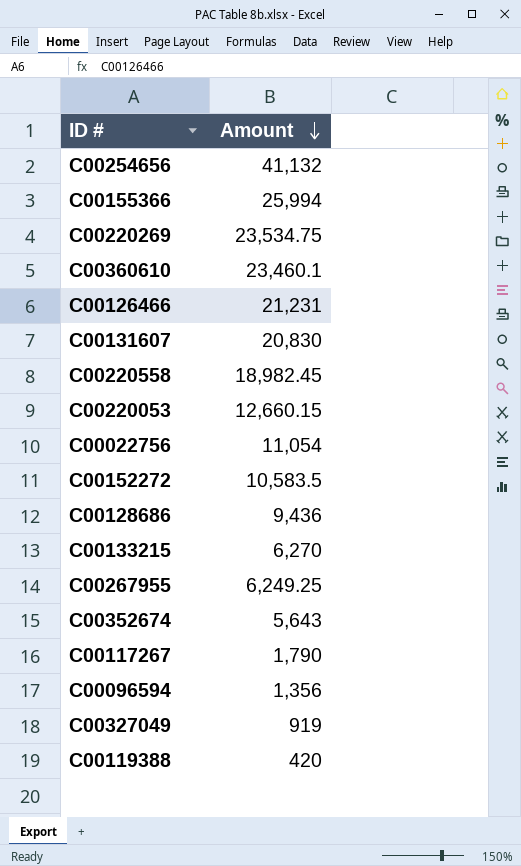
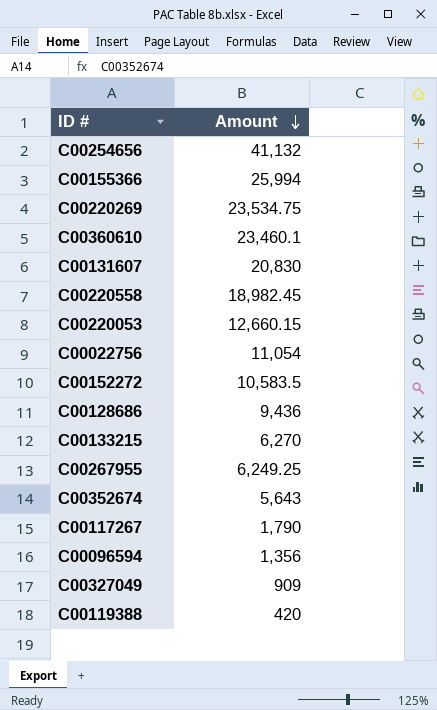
row C00126466: 21,231 -> none
C00327049 | Amount: 919 -> 909

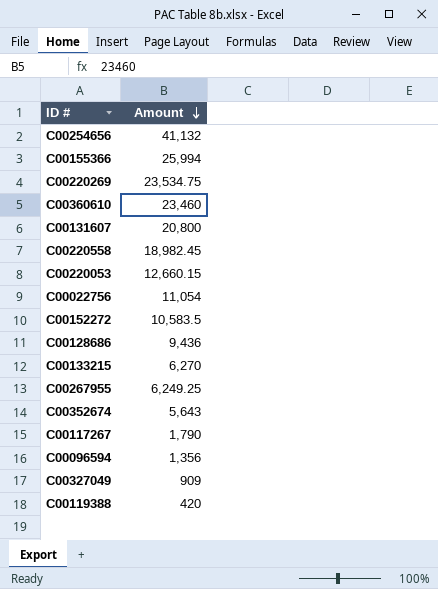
C00360610 | Amount: 23,460.1 -> 23,460
C00131607 | Amount: 20,830 -> 20,800

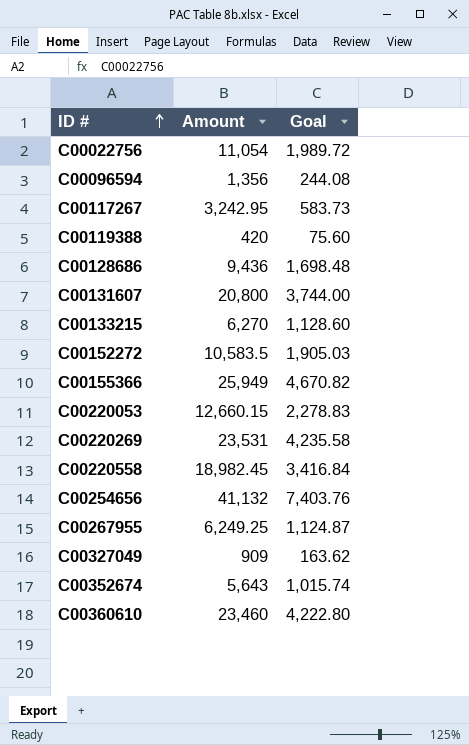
row order: Amount descending -> ID # ascending
column Goal | formula: none -> [Amount] * 0.18
C00117267 | Amount: 1,790 -> 3,242.95
C00155366 | Amount: 25,994 -> 25,949
C00220269 | Amount: 23,534.75 -> 23,531

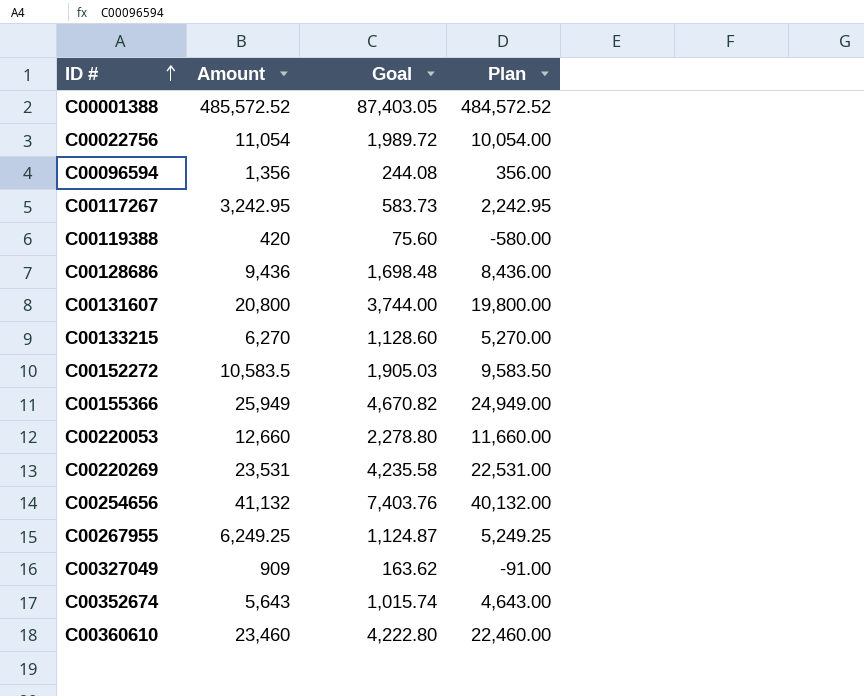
column Plan | formula: none -> [Amount] - 1000
row C00220558: 18,982.45 | 3,416.84 -> none
row C00001388: none -> 485,572.52 | 87,403.05 | 484,572.52
C00220053 | Amount: 12,660.15 -> 12,660
C00220053 | Goal: 2,278.83 -> 2,278.80

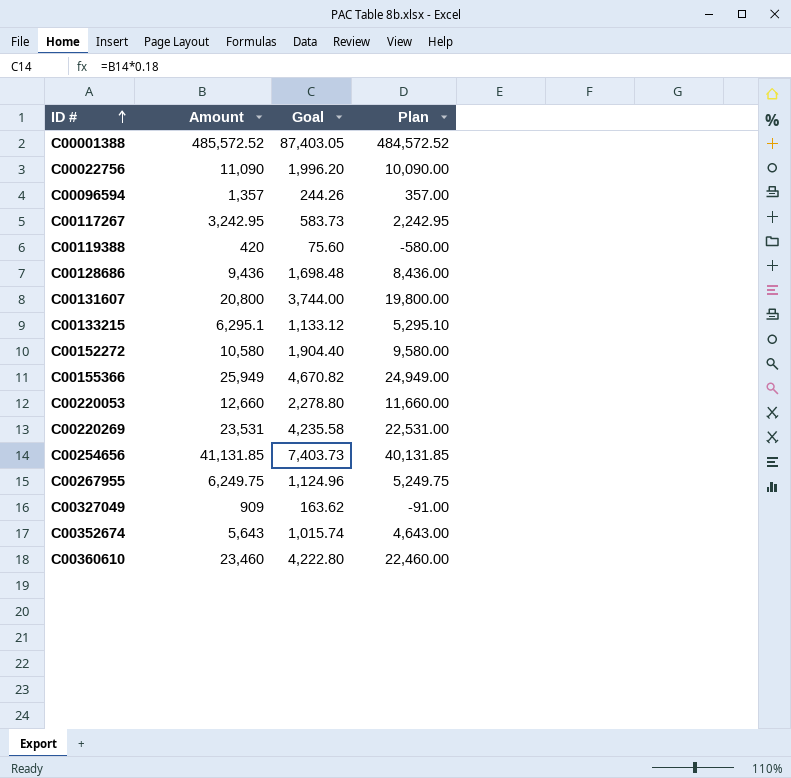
C00022756 | Amount: 11,054 -> 11,090
C00022756 | Goal: 1,989.72 -> 1,996.20
C00022756 | Plan: 10,054.00 -> 10,090.00
C00096594 | Amount: 1,356 -> 1,357
C00096594 | Goal: 244.08 -> 244.26
C00096594 | Plan: 356.00 -> 357.00
C00133215 | Amount: 6,270 -> 6,295.1
C00133215 | Goal: 1,128.60 -> 1,133.12
C00133215 | Plan: 5,270.00 -> 5,295.10
C00152272 | Amount: 10,583.5 -> 10,580
C00152272 | Goal: 1,905.03 -> 1,904.40
C00152272 | Plan: 9,583.50 -> 9,580.00
C00254656 | Amount: 41,132 -> 41,131.85
C00254656 | Goal: 7,403.76 -> 7,403.73
C00254656 | Plan: 40,132.00 -> 40,131.85
C00267955 | Amount: 6,249.25 -> 6,249.75
C00267955 | Goal: 1,124.87 -> 1,124.96
C00267955 | Plan: 5,249.25 -> 5,249.75

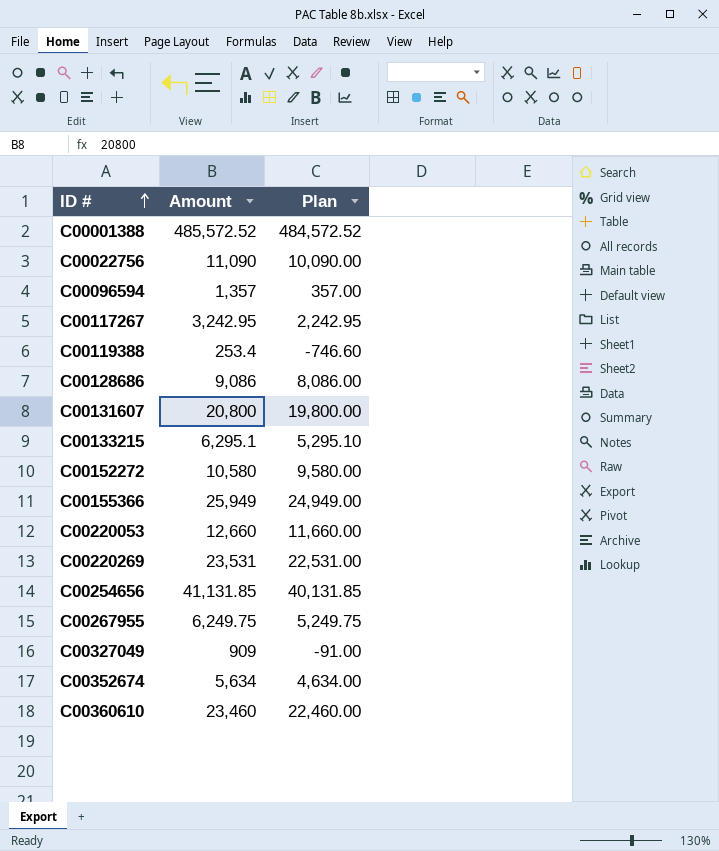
column Goal | formula: [Amount] * 0.18 -> none
C00119388 | Amount: 420 -> 253.4
C00119388 | Plan: -580.00 -> -746.60
C00128686 | Amount: 9,436 -> 9,086
C00128686 | Plan: 8,436.00 -> 8,086.00
C00352674 | Amount: 5,643 -> 5,634
C00352674 | Plan: 4,643.00 -> 4,634.00

